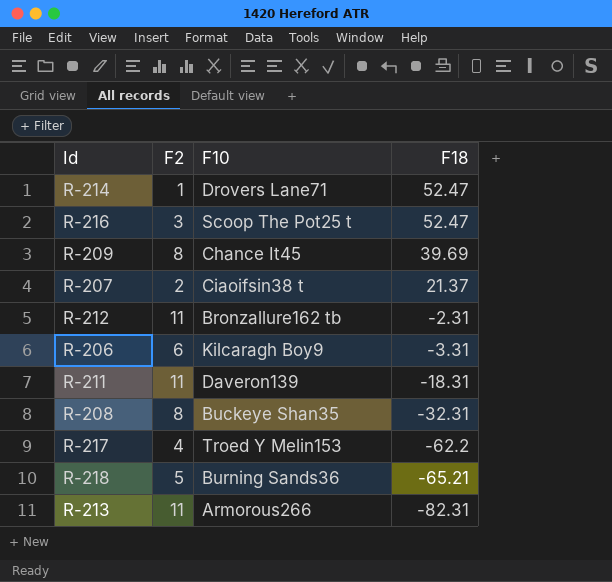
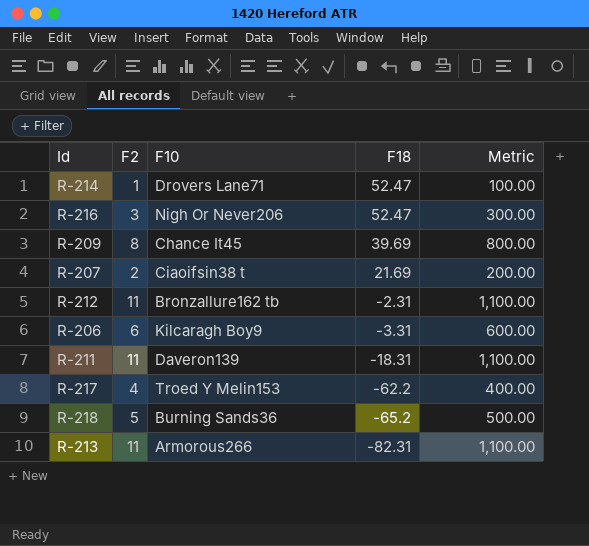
column Metric | formula: none -> [F2] * 100
row R-208: 8 | Buckeye Shan35 | -32.31 -> none
R-216 | F10: Scoop The Pot25 t -> Nigh Or Never206
R-207 | F18: 21.37 -> 21.69
R-218 | F18: -65.21 -> -65.2

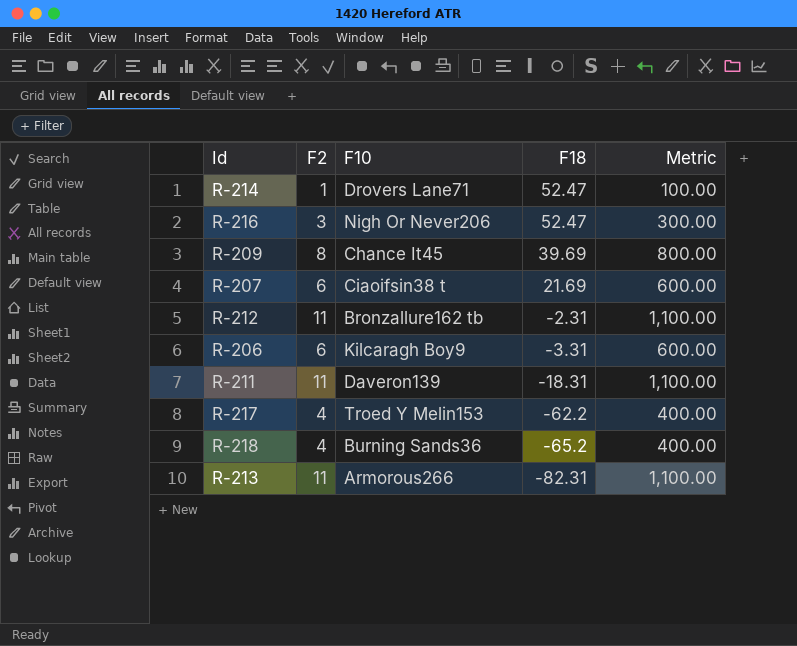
R-207 | F2: 2 -> 6
R-207 | Metric: 200.00 -> 600.00
R-218 | F2: 5 -> 4
R-218 | Metric: 500.00 -> 400.00

